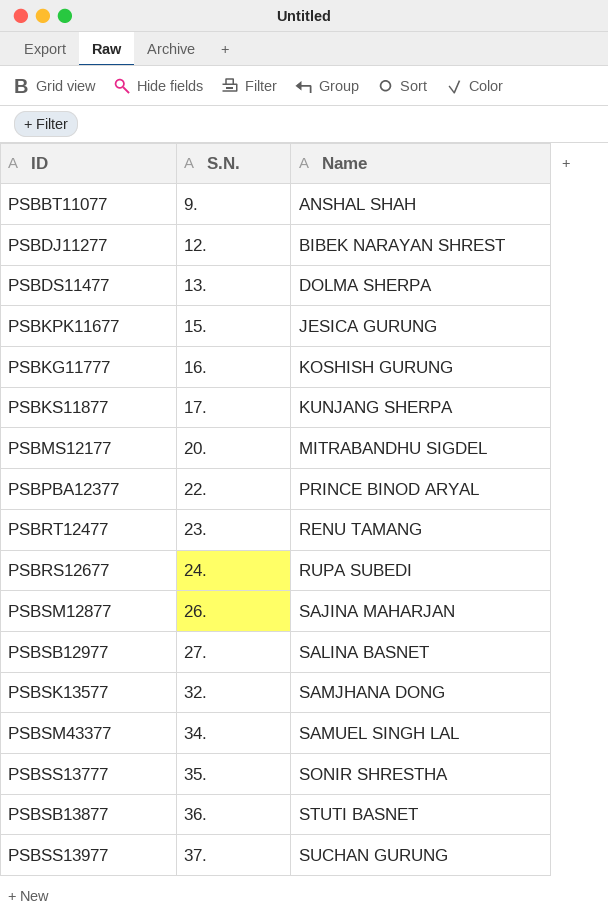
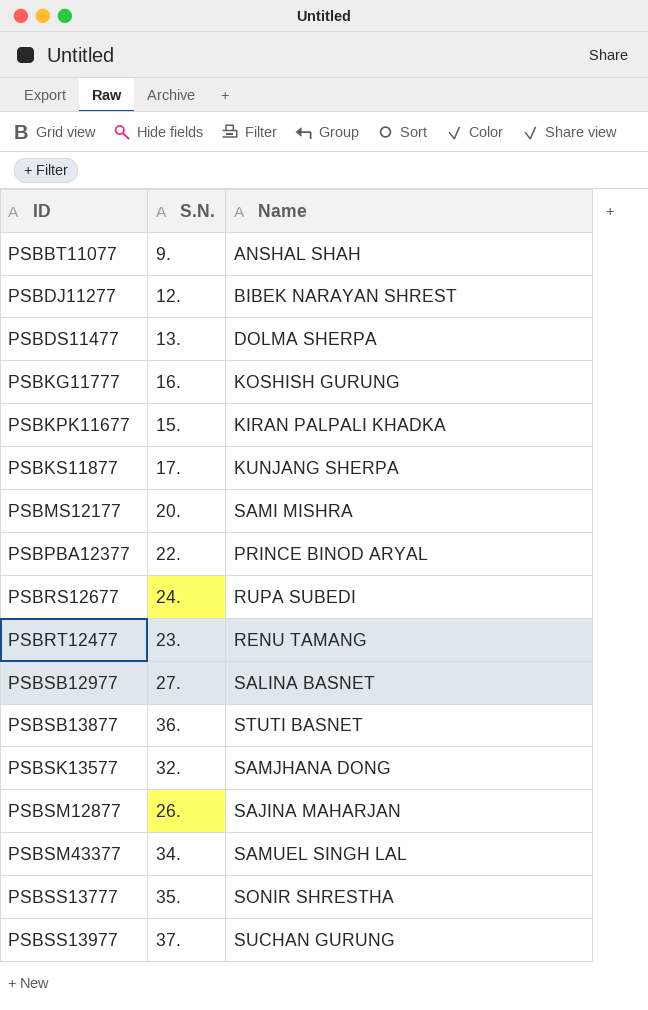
row order: S.N. ascending -> ID ascending
PSBKPK11677 | Name: JESICA GURUNG -> KIRAN PALPALI KHADKA
PSBMS12177 | Name: MITRABANDHU SIGDEL -> SAMI MISHRA

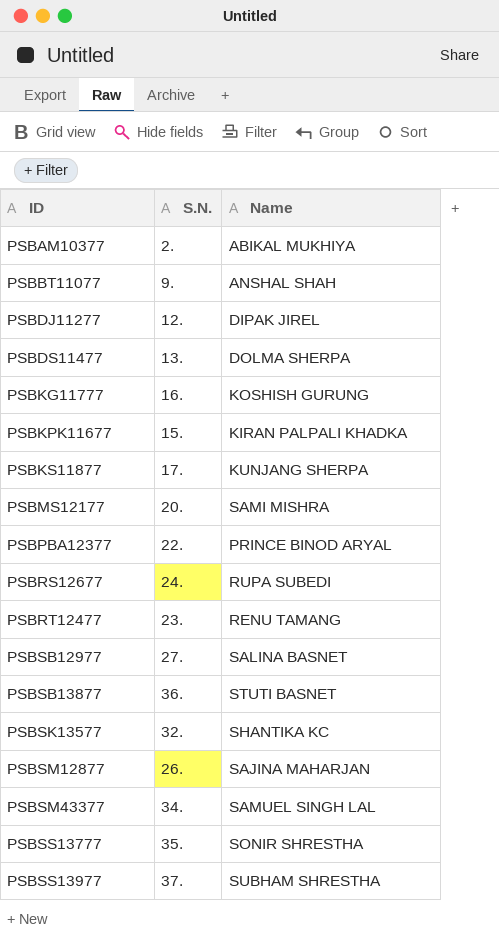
row PSBAM10377: none -> 2. | ABIKAL MUKHIYA
PSBDJ11277 | Name: BIBEK NARAYAN SHREST -> DIPAK JIREL
PSBSK13577 | Name: SAMJHANA DONG -> SHANTIKA KC
PSBSS13977 | Name: SUCHAN GURUNG -> SUBHAM SHRESTHA

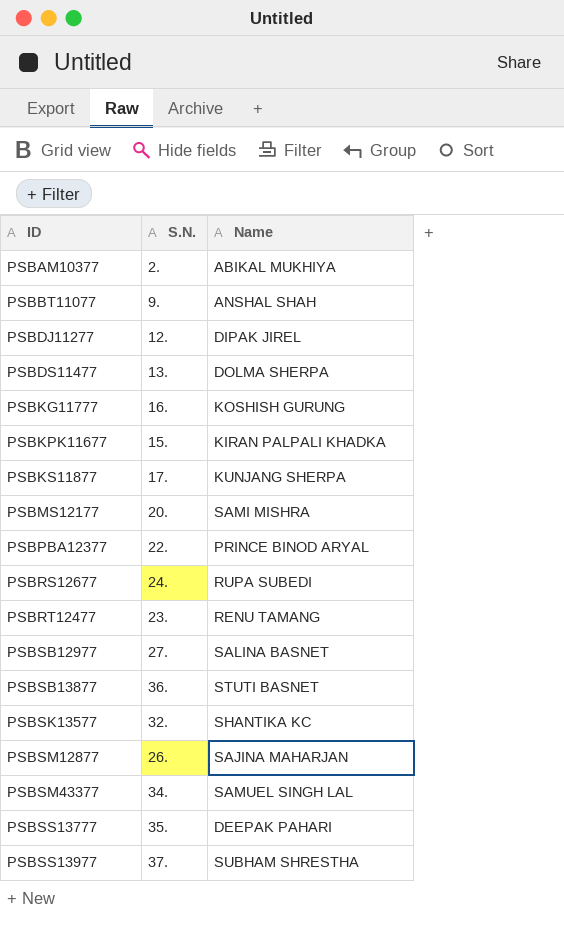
PSBSS13777 | Name: SONIR SHRESTHA -> DEEPAK PAHARI

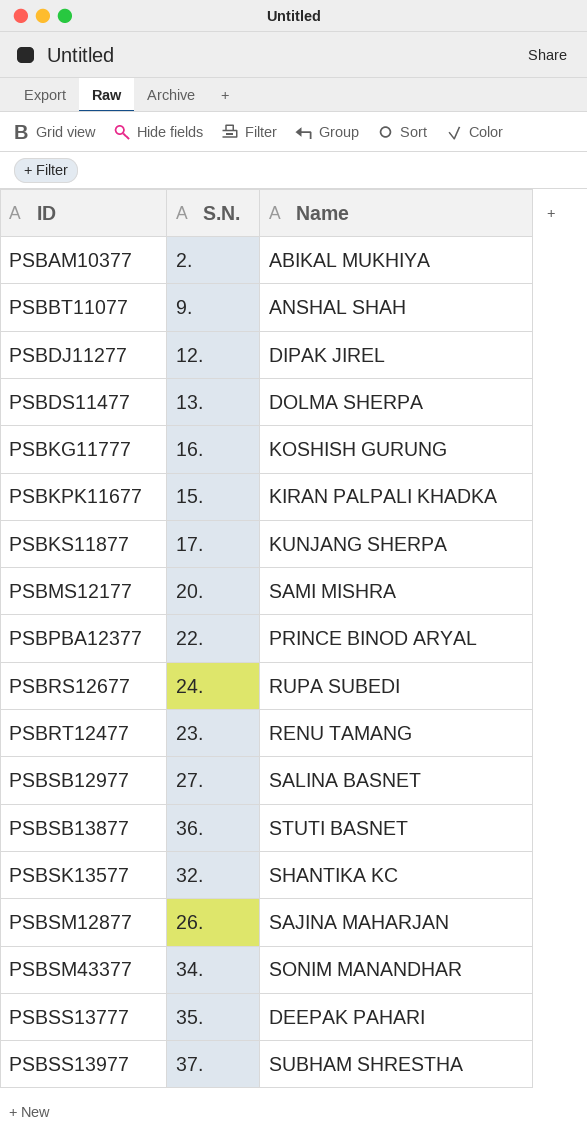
PSBSM43377 | Name: SAMUEL SINGH LAL -> SONIM MANANDHAR

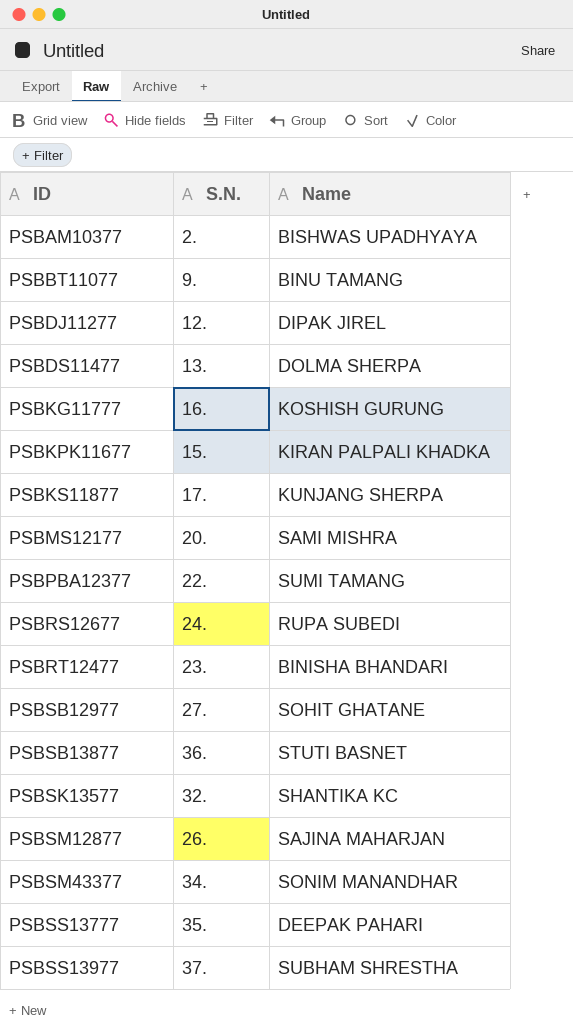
PSBAM10377 | Name: ABIKAL MUKHIYA -> BISHWAS UPADHYAYA
PSBBT11077 | Name: ANSHAL SHAH -> BINU TAMANG
PSBPBA12377 | Name: PRINCE BINOD ARYAL -> SUMI TAMANG
PSBRT12477 | Name: RENU TAMANG -> BINISHA BHANDARI
PSBSB12977 | Name: SALINA BASNET -> SOHIT GHATANE

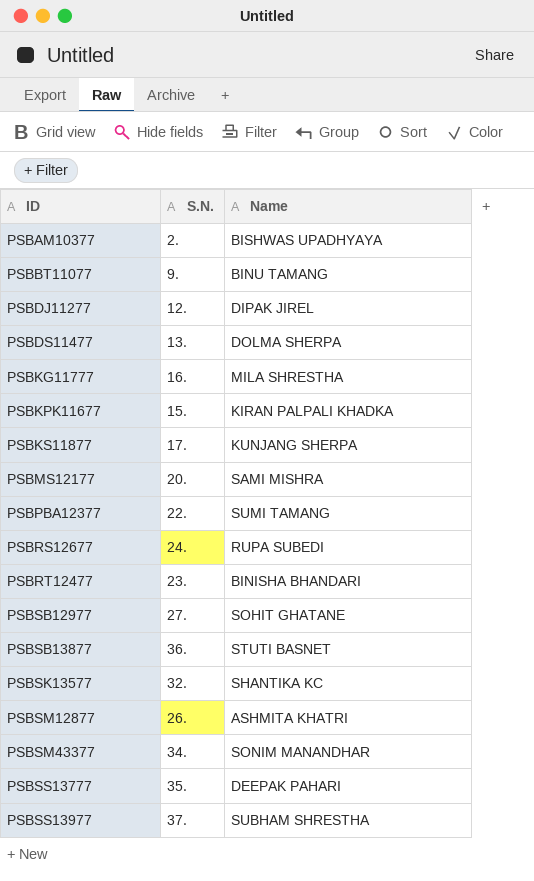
PSBKG11777 | Name: KOSHISH GURUNG -> MILA SHRESTHA
PSBSM12877 | Name: SAJINA MAHARJAN -> ASHMITA KHATRI

